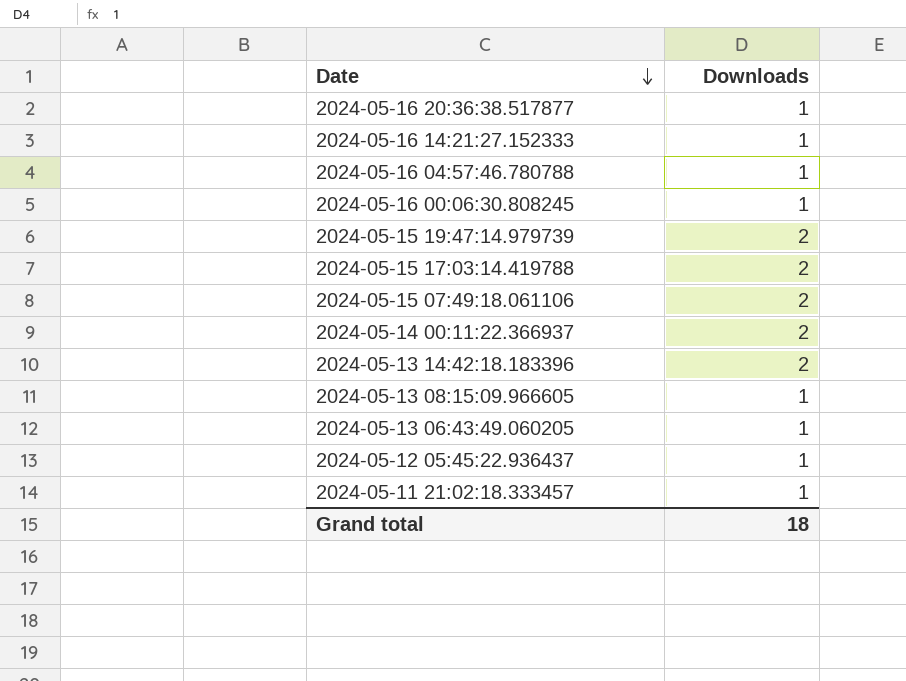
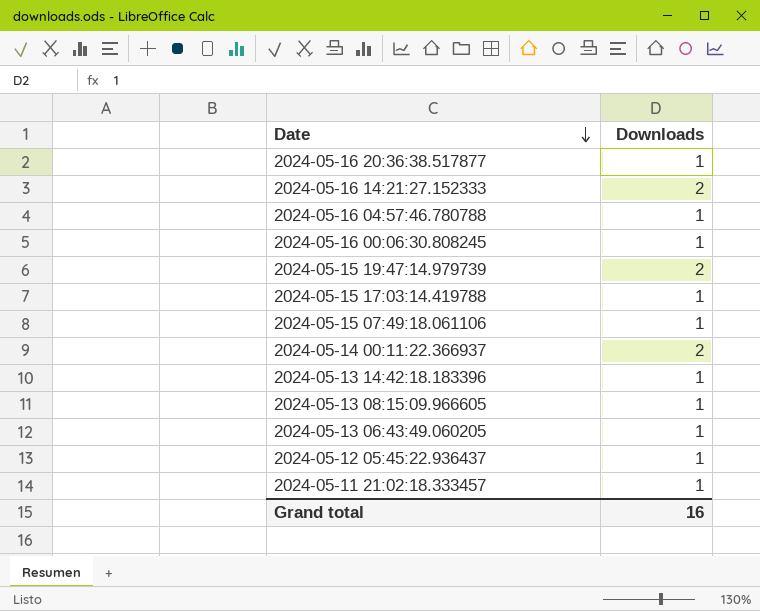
2024-05-16 14:21:27.152333 | Downloads: 1 -> 2
2024-05-15 17:03:14.419788 | Downloads: 2 -> 1
2024-05-15 07:49:18.061106 | Downloads: 2 -> 1
2024-05-13 14:42:18.183396 | Downloads: 2 -> 1
Grand total | Downloads: 18 -> 16

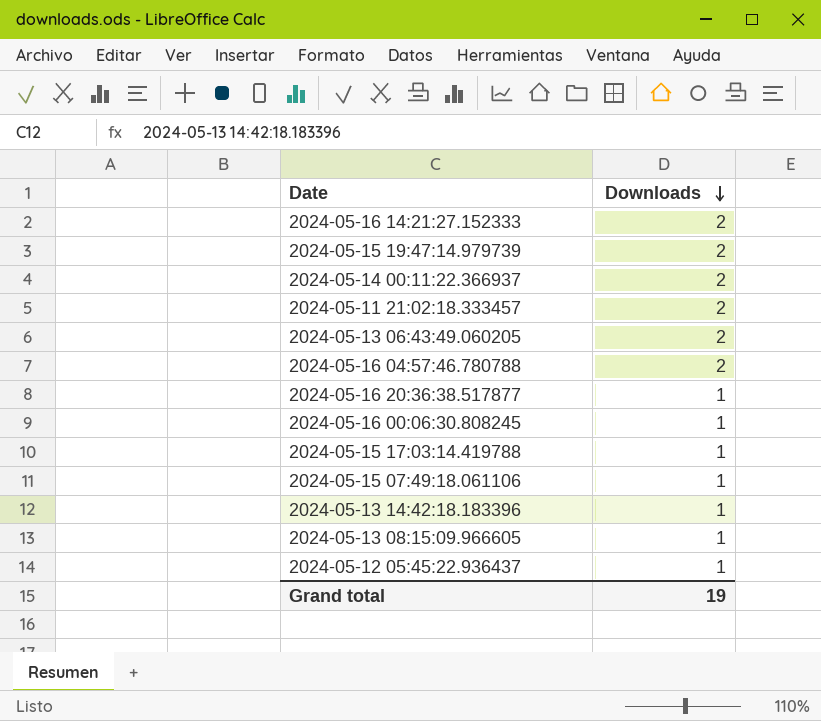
row order: Date descending -> Downloads descending
2024-05-11 21:02:18.333457 | Downloads: 1 -> 2
2024-05-13 06:43:49.060205 | Downloads: 1 -> 2
2024-05-16 04:57:46.780788 | Downloads: 1 -> 2
Grand total | Downloads: 16 -> 19

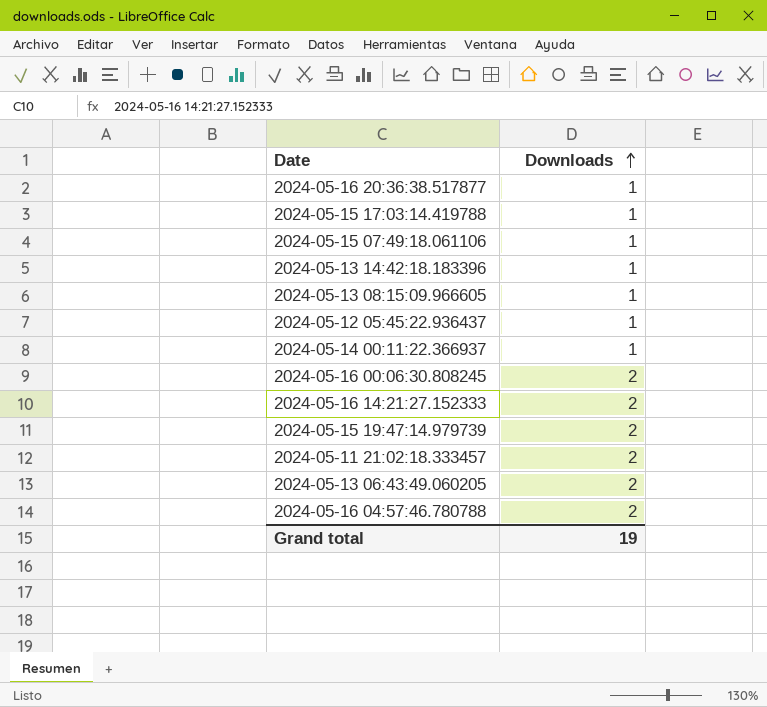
row order: Downloads descending -> Downloads ascending
2024-05-14 00:11:22.366937 | Downloads: 2 -> 1
2024-05-16 00:06:30.808245 | Downloads: 1 -> 2

